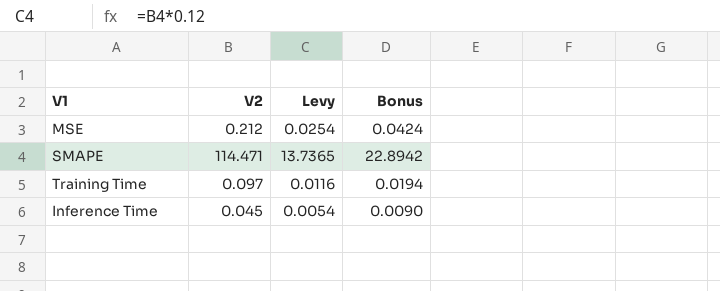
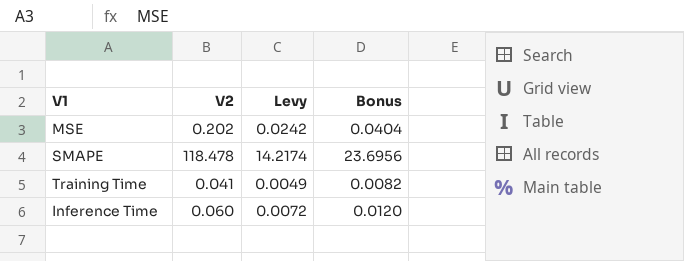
MSE | V2: 0.212 -> 0.202
MSE | Levy: 0.0254 -> 0.0242
MSE | Bonus: 0.0424 -> 0.0404
SMAPE | V2: 114.471 -> 118.478
SMAPE | Levy: 13.7365 -> 14.2174
SMAPE | Bonus: 22.8942 -> 23.6956
Training Time | V2: 0.097 -> 0.041
Training Time | Levy: 0.0116 -> 0.0049
Training Time | Bonus: 0.0194 -> 0.0082
Inference Time | V2: 0.045 -> 0.060
Inference Time | Levy: 0.0054 -> 0.0072
Inference Time | Bonus: 0.0090 -> 0.0120

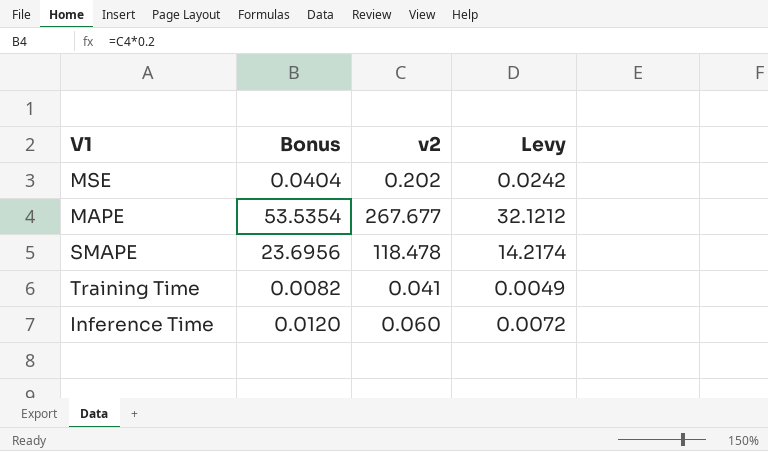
column Bonus | position: 4 -> 2
column name: V2 -> v2
row MAPE: none -> 53.5354 | 267.677 | 32.1212

